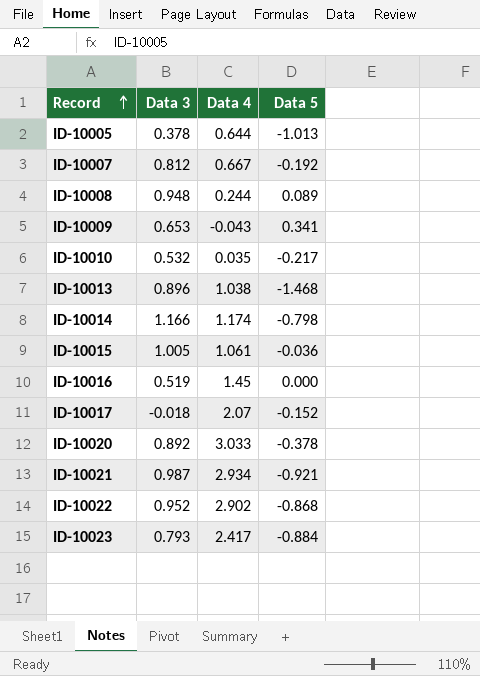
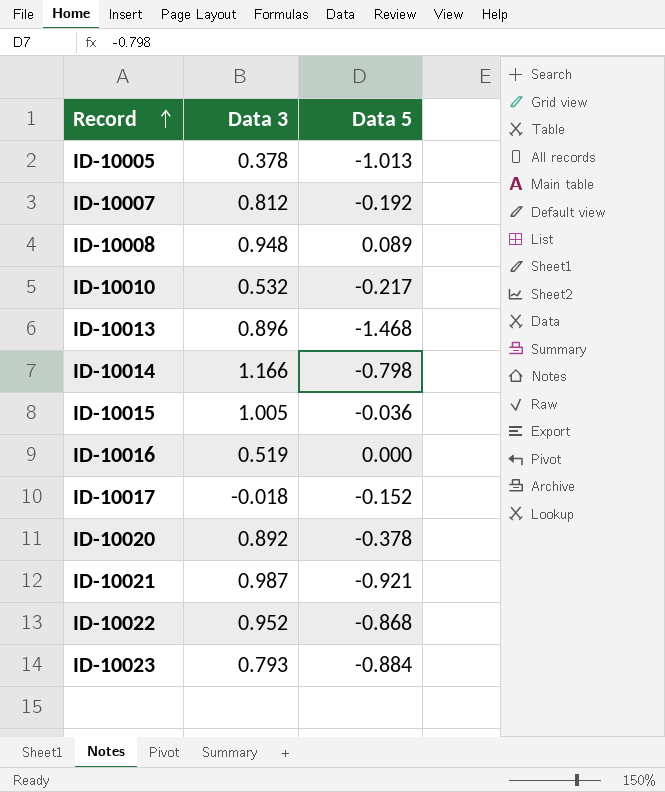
column Data 4 | position: 3 -> none
row ID-10009: 0.653 | -0.043 | 0.341 -> none

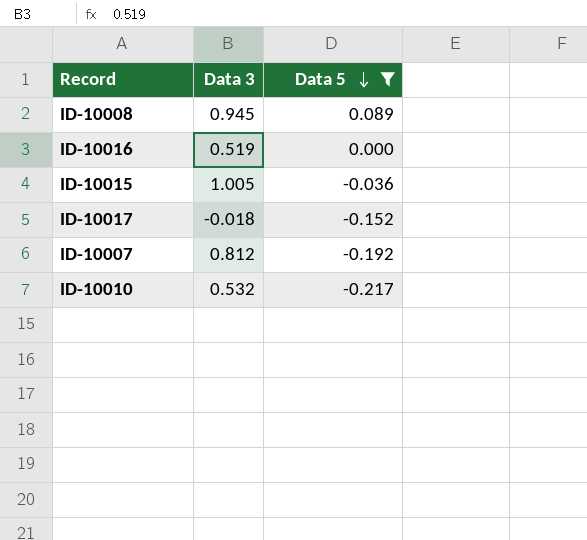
filter: none -> Data 5 >= -0.217
row order: Record ascending -> Data 5 descending
ID-10008 | Data 3: 0.948 -> 0.945

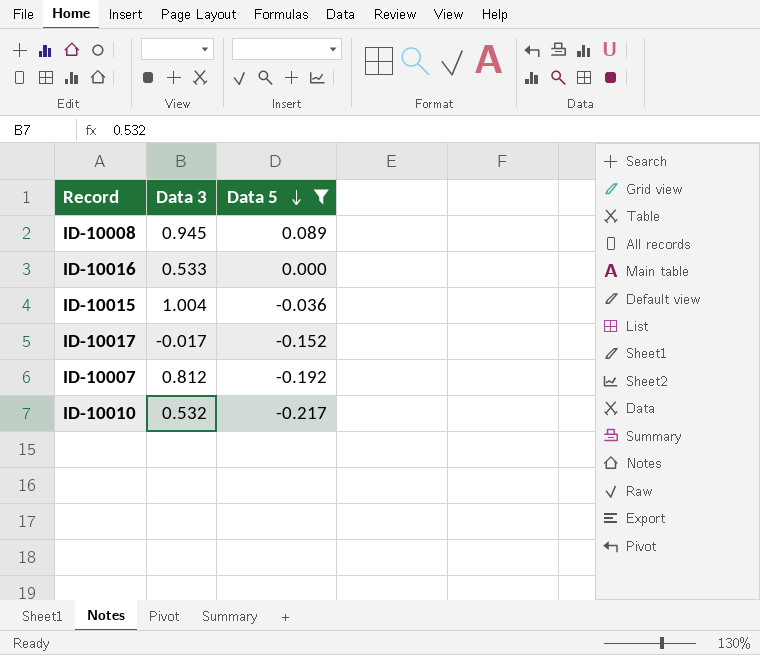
ID-10016 | Data 3: 0.519 -> 0.533
ID-10015 | Data 3: 1.005 -> 1.004
ID-10017 | Data 3: -0.018 -> -0.017

